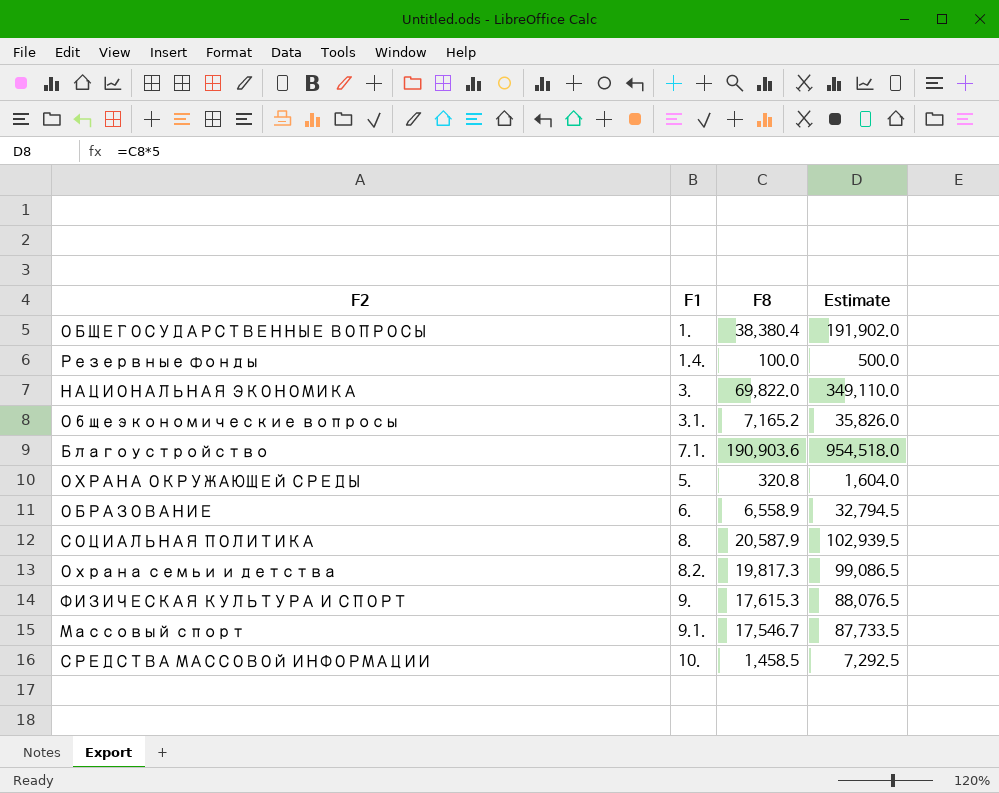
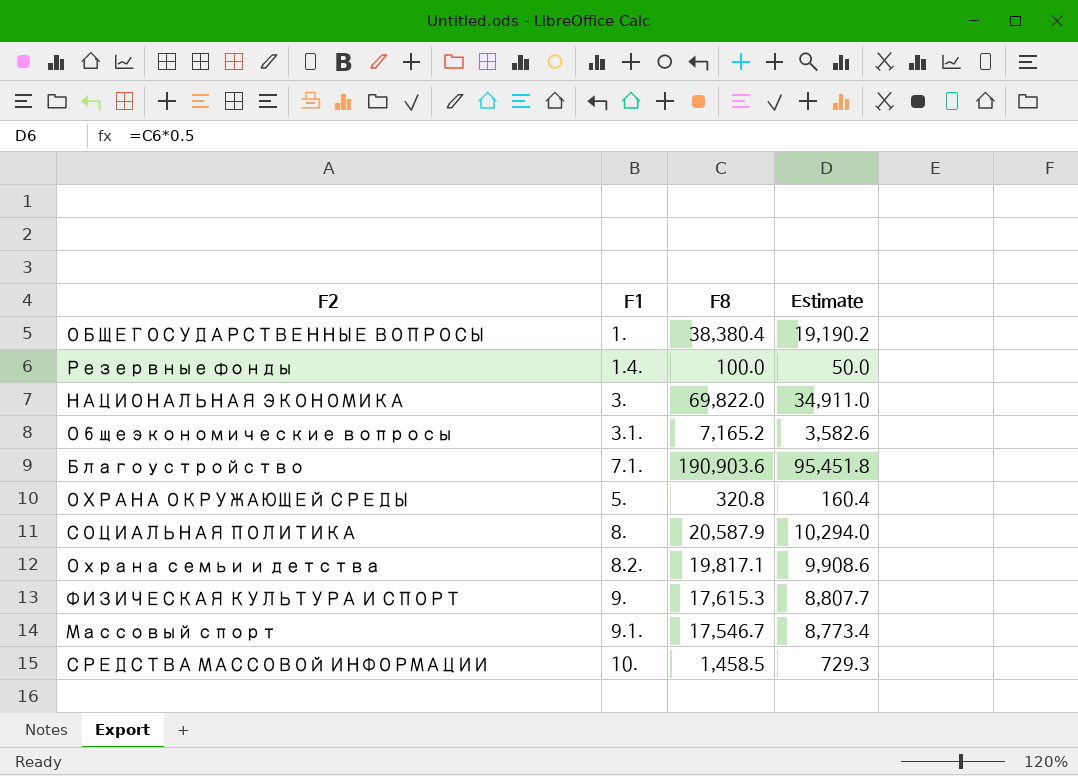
column Estimate | formula: [F8] * 5 -> [F8] * 0.5
row ОБРАЗОВАНИЕ: 6. | 6,558.9 | 32,794.5 -> none
Охрана семьи и детства | F8: 19,817.3 -> 19,817.1

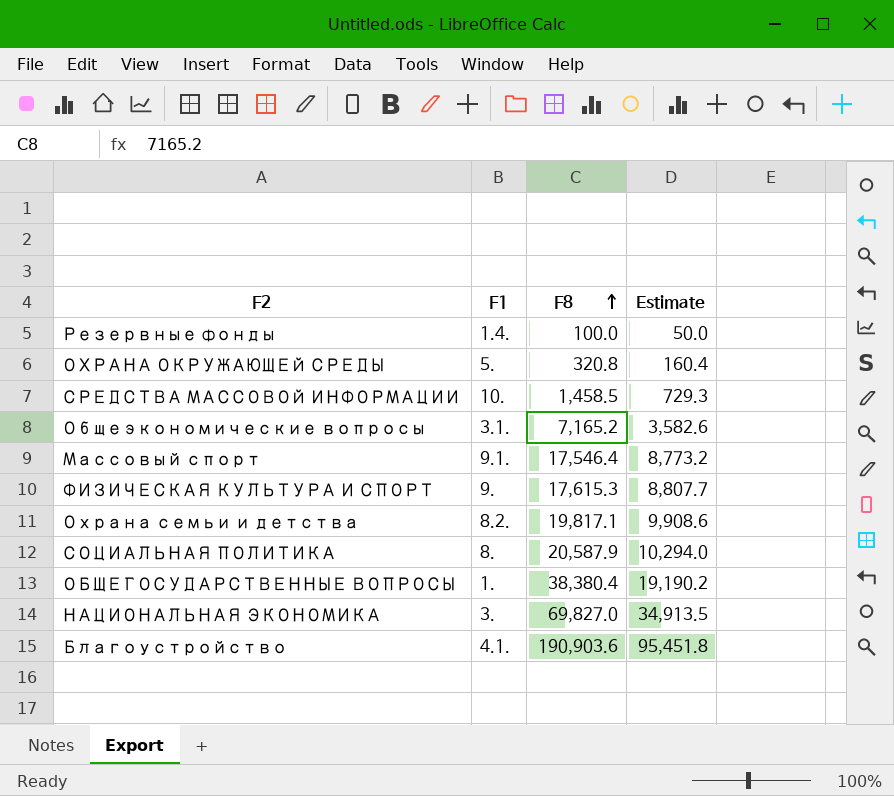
row order: none -> F8 ascending
Массовый спорт | F8: 17,546.7 -> 17,546.4
Массовый спорт | Estimate: 8,773.4 -> 8,773.2
НАЦИОНАЛЬНАЯ ЭКОНОМИКА | F8: 69,822.0 -> 69,827.0
НАЦИОНАЛЬНАЯ ЭКОНОМИКА | Estimate: 34,911.0 -> 34,913.5
Благоустройство | F1: 7.1. -> 4.1.

